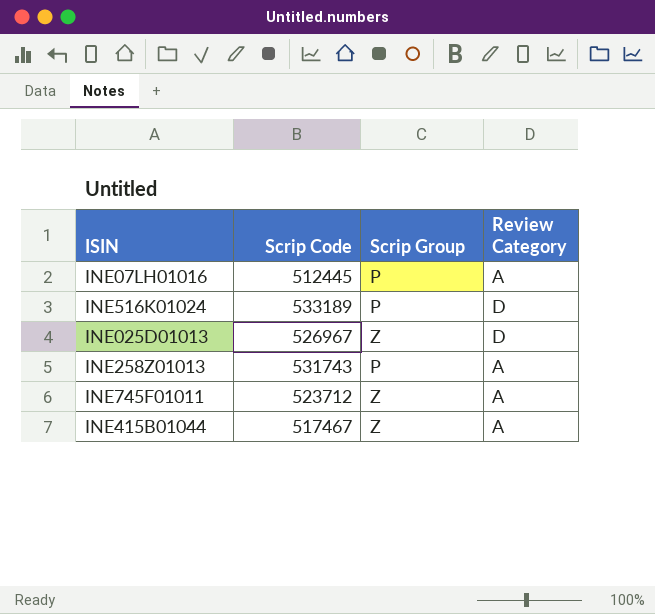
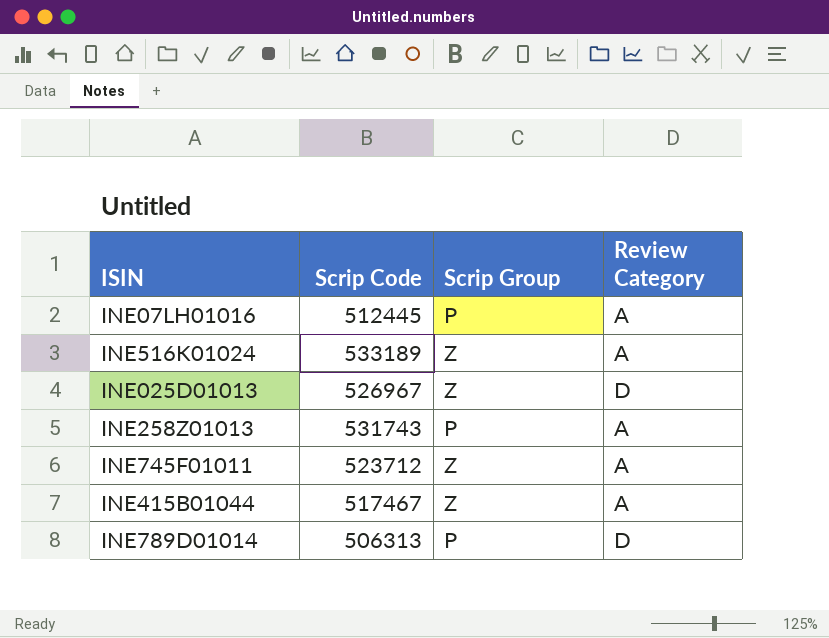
INE516K01024 | Scrip Group: P -> Z
INE516K01024 | Review Category: D -> A
row INE789D01014: none -> 506313 | P | D

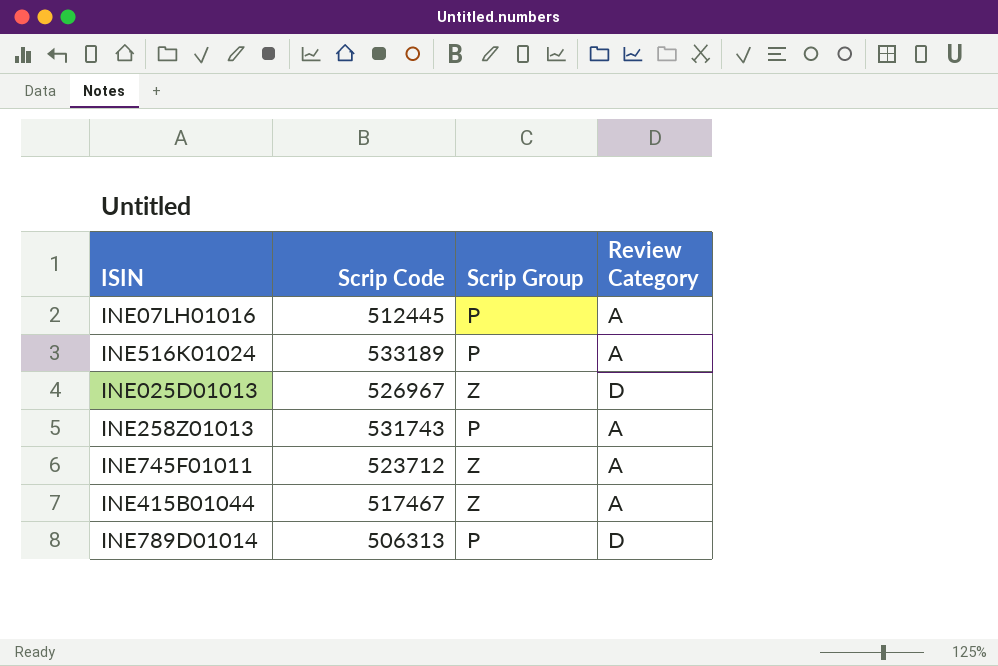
INE516K01024 | Scrip Group: Z -> P

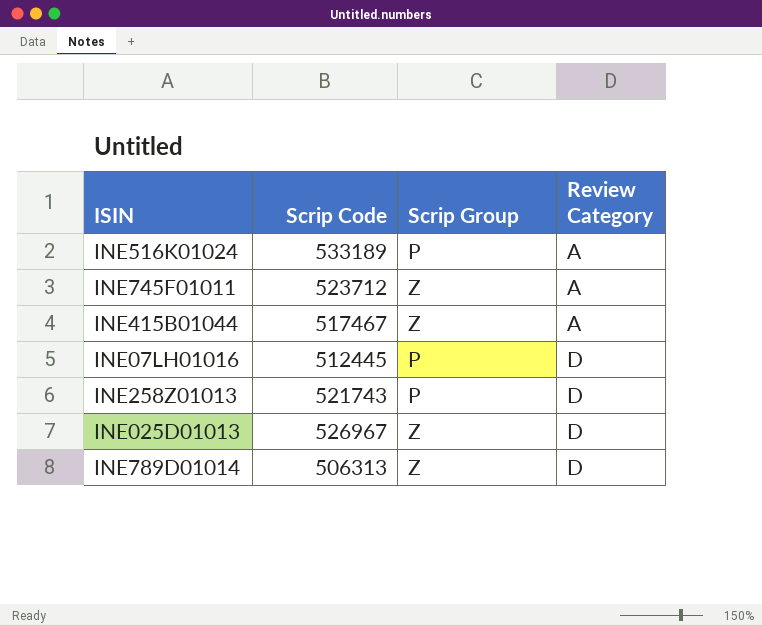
row order: none -> Review Category ascending
INE07LH01016 | Review Category: A -> D
INE258Z01013 | Scrip Code: 531743 -> 521743
INE258Z01013 | Review Category: A -> D
INE789D01014 | Scrip Group: P -> Z

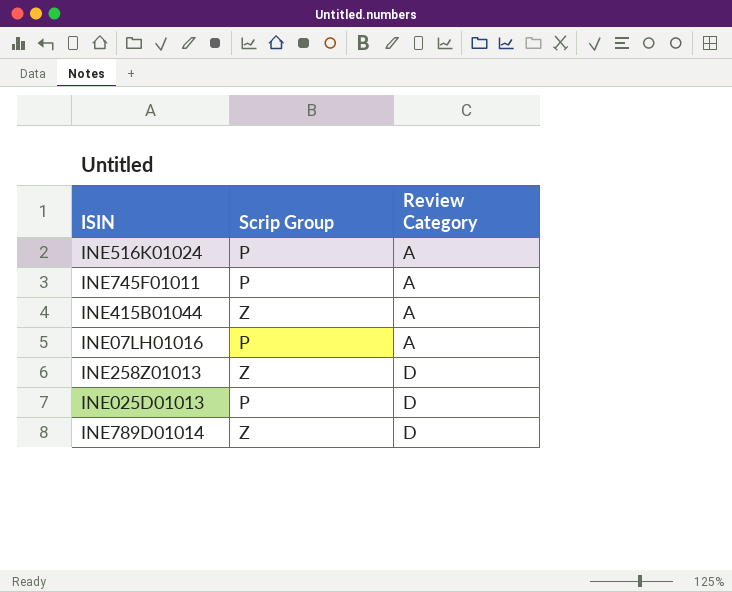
column Scrip Code | position: 2 -> none
INE745F01011 | Scrip Group: Z -> P
INE07LH01016 | Review Category: D -> A
INE258Z01013 | Scrip Group: P -> Z
INE025D01013 | Scrip Group: Z -> P

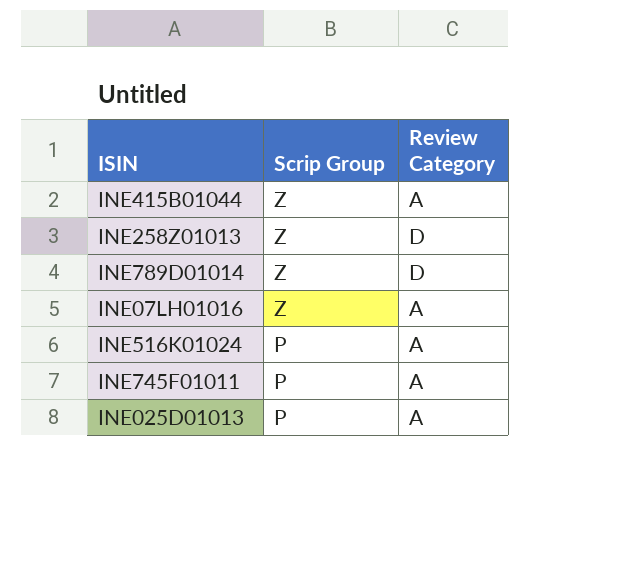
row order: Review Category ascending -> Scrip Group descending
INE07LH01016 | Scrip Group: P -> Z
INE025D01013 | Review Category: D -> A

